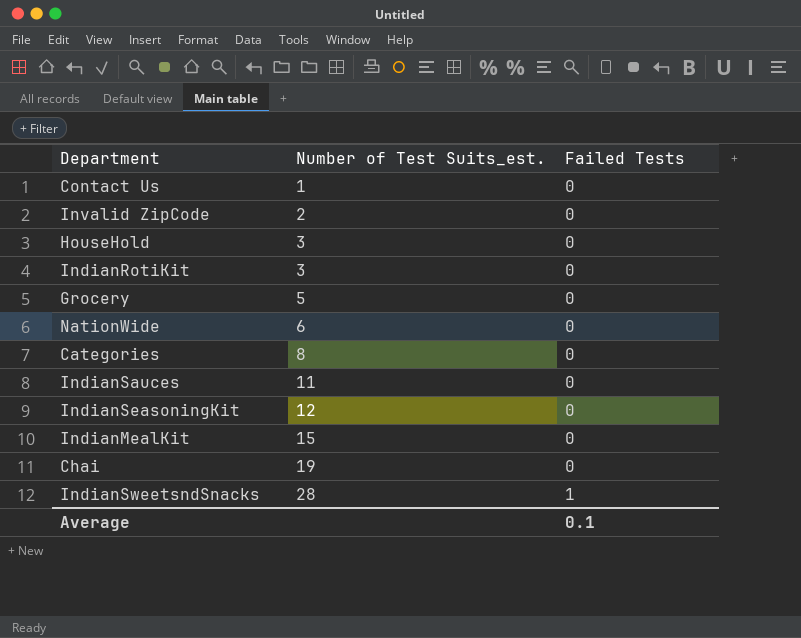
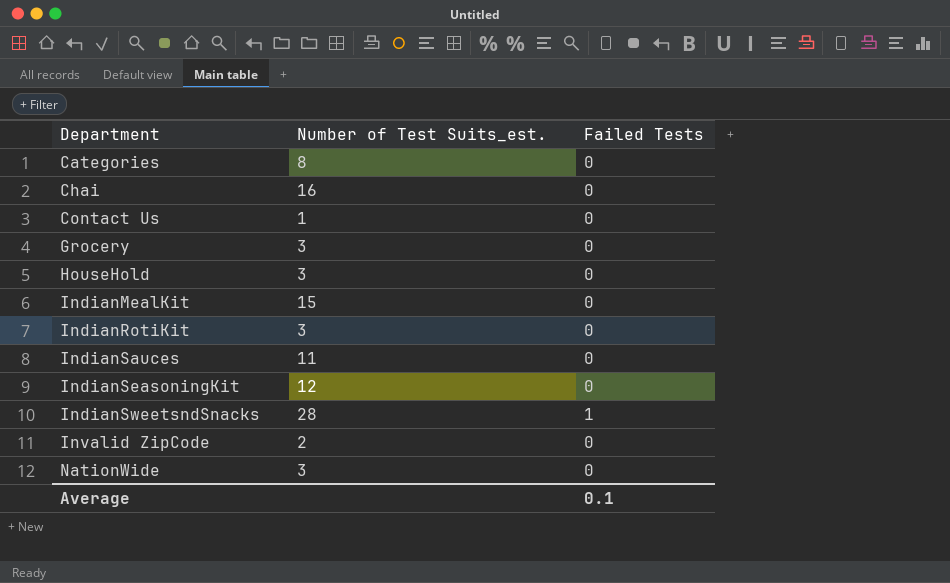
row order: Number of Test Suits_est. ascending -> Department ascending
Chai | Number of Test Suits_est.: 19 -> 16
Grocery | Number of Test Suits_est.: 5 -> 3
NationWide | Number of Test Suits_est.: 6 -> 3

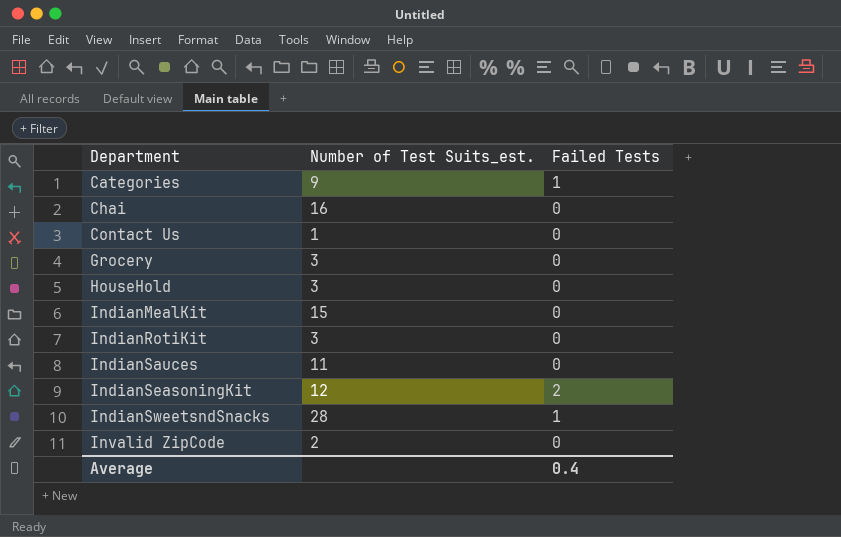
row NationWide: 3 | 0 -> none
Categories | Number of Test Suits_est.: 8 -> 9
Categories | Failed Tests: 0 -> 1
IndianSeasoningKit | Failed Tests: 0 -> 2
Average | Failed Tests: 0.1 -> 0.4

